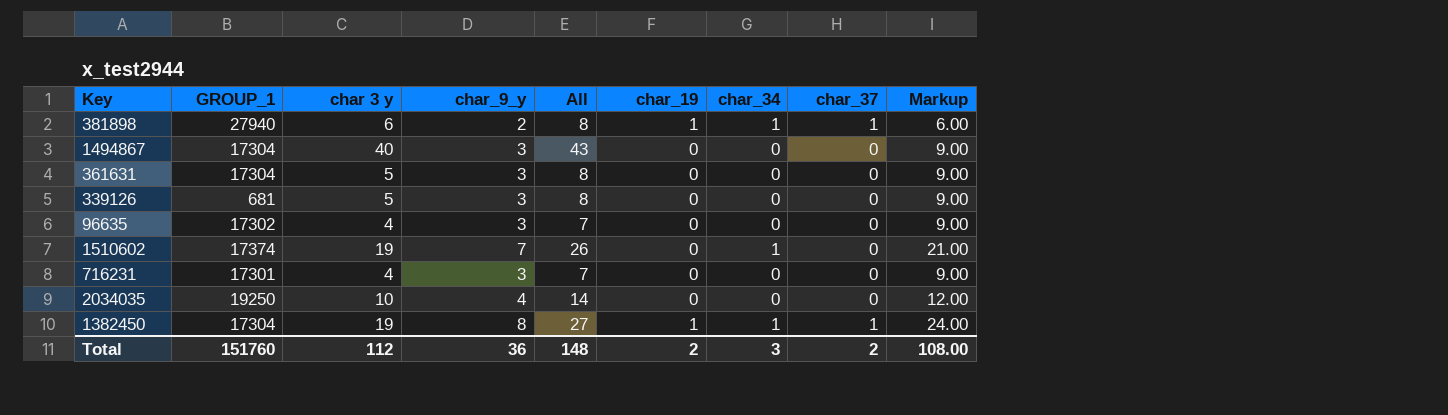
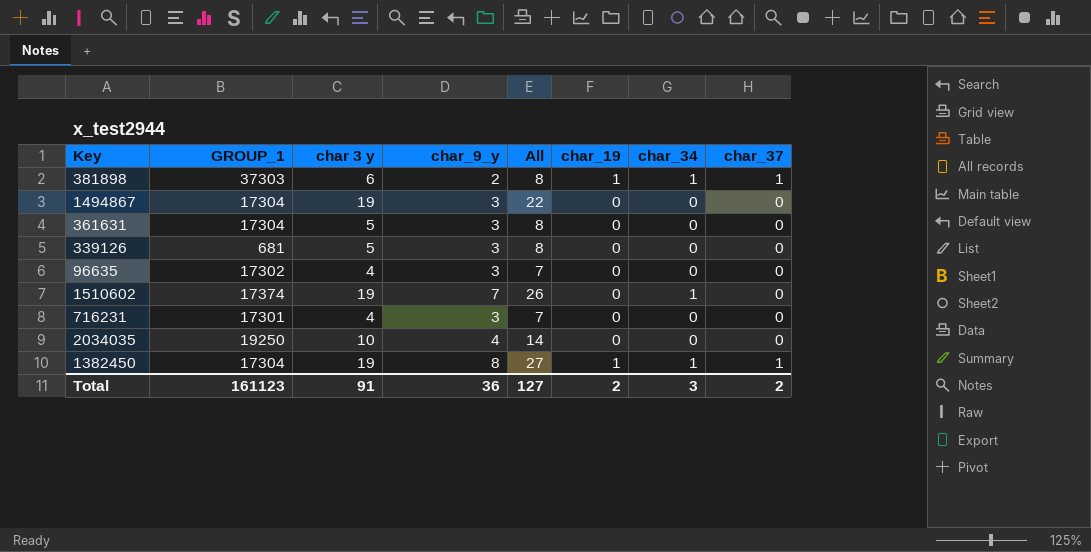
column Markup | formula: [char_9_y] * 3 -> none
381898 | GROUP_1: 27940 -> 37303
1494867 | char 3 y: 40 -> 19
1494867 | All: 43 -> 22
Total | GROUP_1: 151760 -> 161123
Total | char 3 y: 112 -> 91
Total | All: 148 -> 127

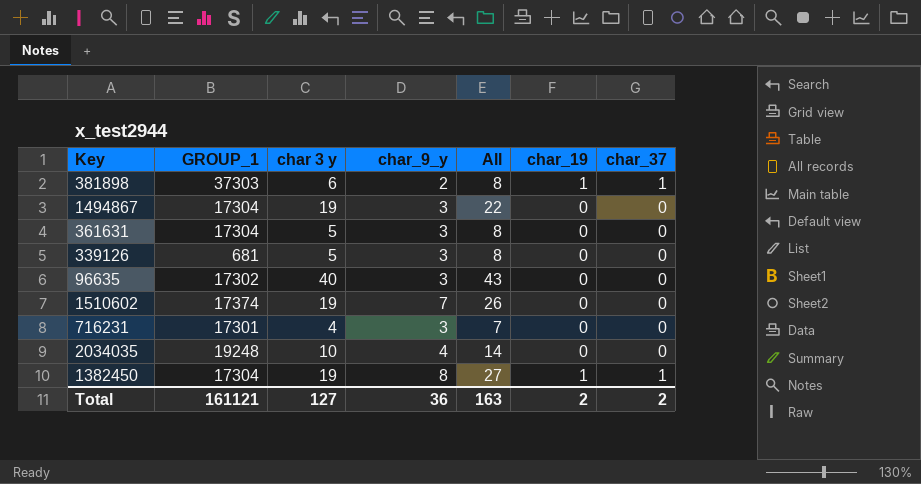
column char_34 | position: 7 -> none
96635 | char 3 y: 4 -> 40
96635 | All: 7 -> 43
2034035 | GROUP_1: 19250 -> 19248
Total | GROUP_1: 161123 -> 161121
Total | char 3 y: 91 -> 127
Total | All: 127 -> 163

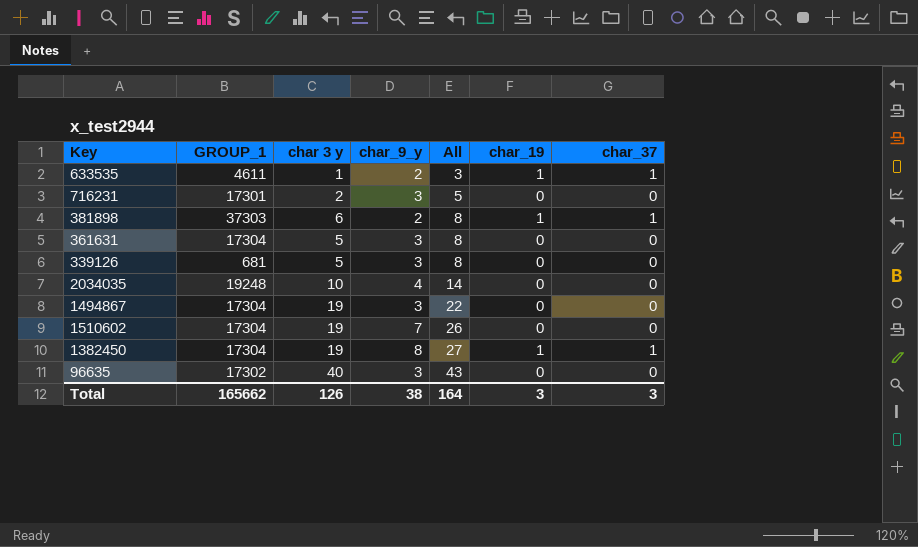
row order: none -> All ascending
row 633535: none -> 4611 | 1 | 2 | 3 | 1 | 1
716231 | char 3 y: 4 -> 2
716231 | All: 7 -> 5
1510602 | GROUP_1: 17374 -> 17304
Total | GROUP_1: 161121 -> 165662
Total | char 3 y: 127 -> 126
Total | char_9_y: 36 -> 38
Total | All: 163 -> 164
Total | char_19: 2 -> 3
Total | char_37: 2 -> 3

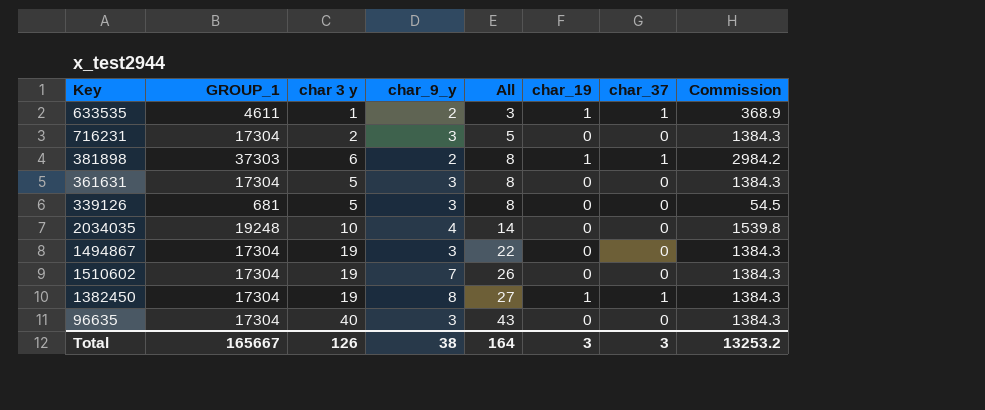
column Commission | formula: none -> [GROUP_1] * 0.08
716231 | GROUP_1: 17301 -> 17304
96635 | GROUP_1: 17302 -> 17304
Total | GROUP_1: 165662 -> 165667

